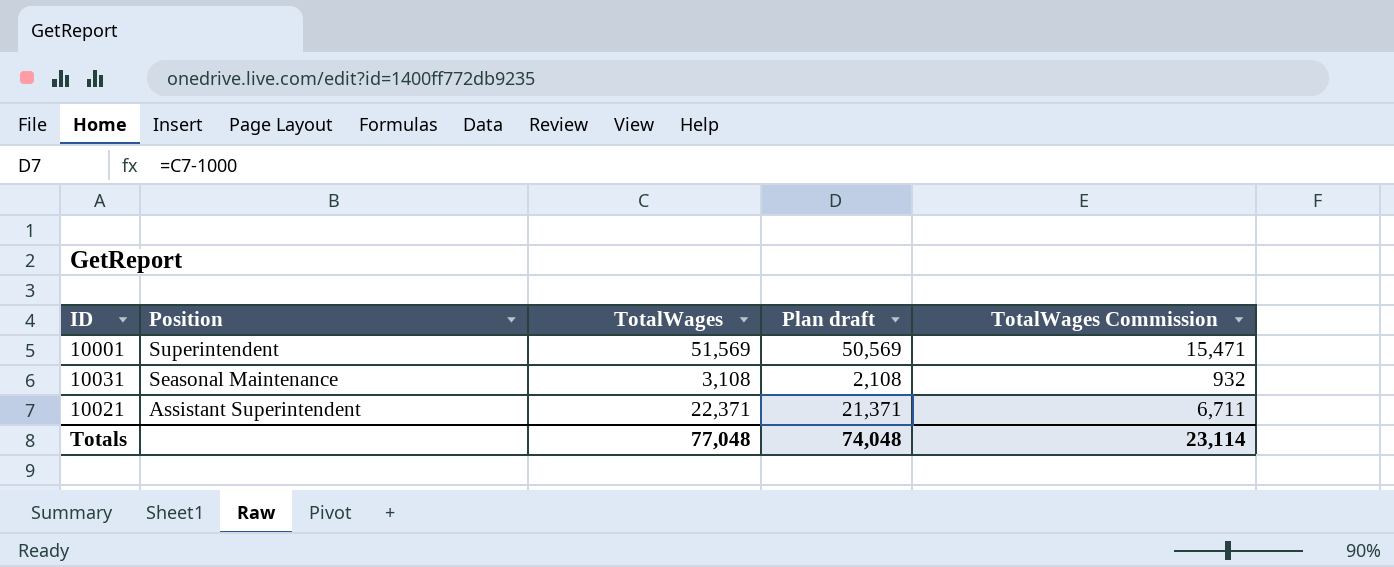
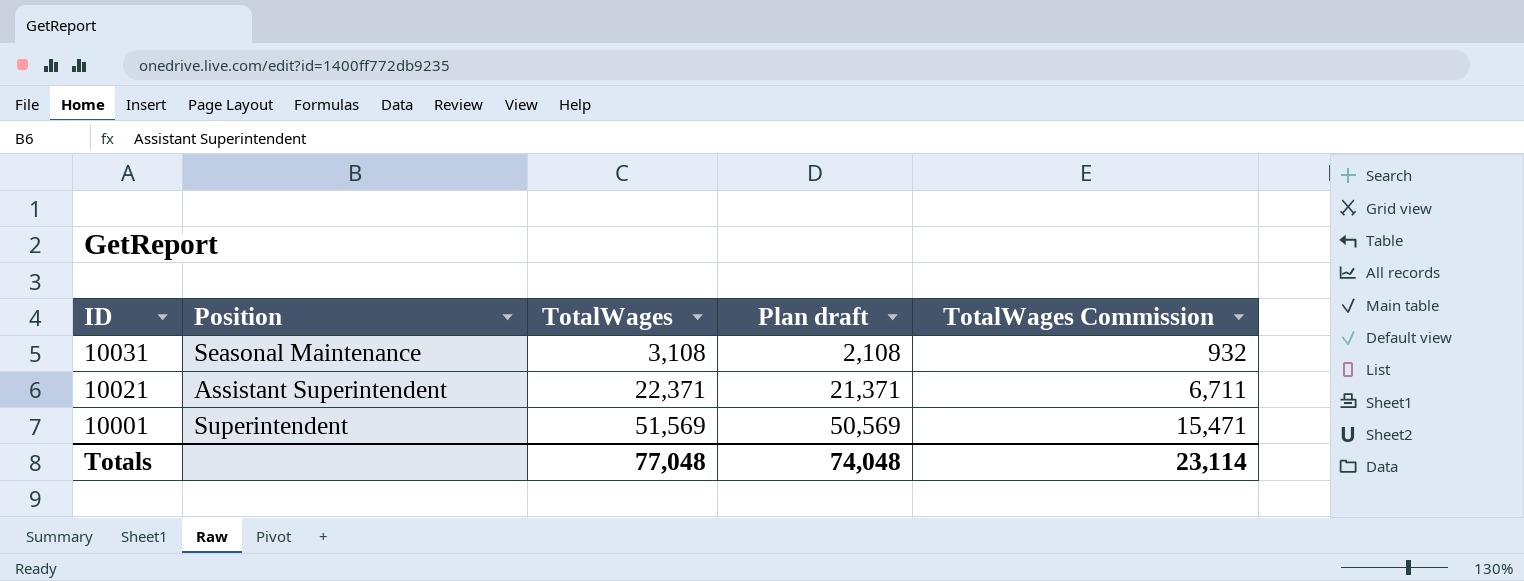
row order: Position descending -> ID descending

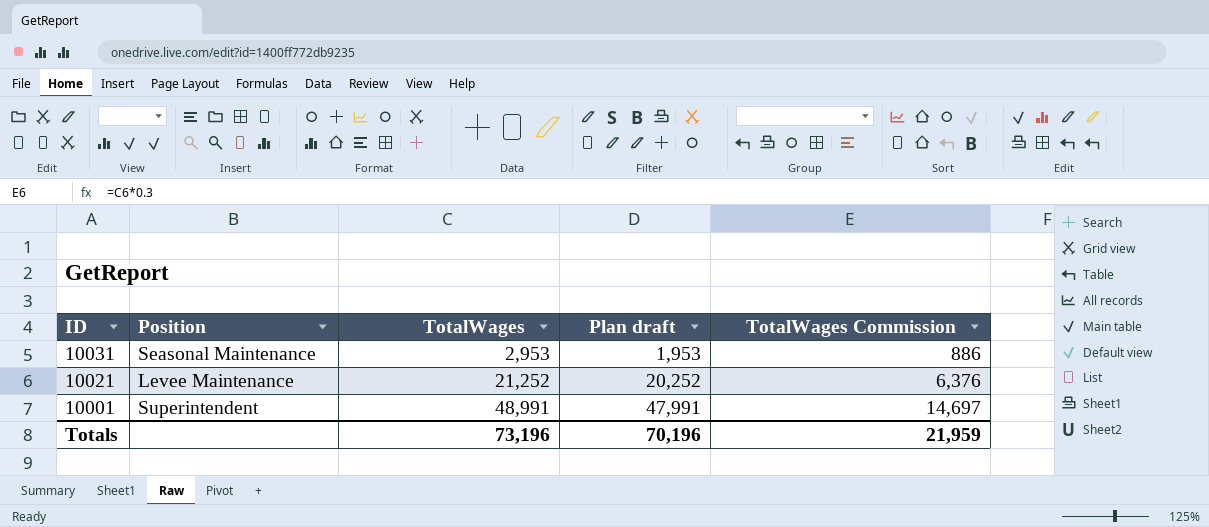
10031 | TotalWages: 3,108 -> 2,953
10031 | Plan draft: 2,108 -> 1,953
10031 | TotalWages Commission: 932 -> 886
10021 | Position: Assistant Superintendent -> Levee Maintenance
10021 | TotalWages: 22,371 -> 21,252
10021 | Plan draft: 21,371 -> 20,252
10021 | TotalWages Commission: 6,711 -> 6,376
10001 | TotalWages: 51,569 -> 48,991
10001 | Plan draft: 50,569 -> 47,991
10001 | TotalWages Commission: 15,471 -> 14,697
Totals | TotalWages: 77,048 -> 73,196
Totals | Plan draft: 74,048 -> 70,196
Totals | TotalWages Commission: 23,114 -> 21,959

